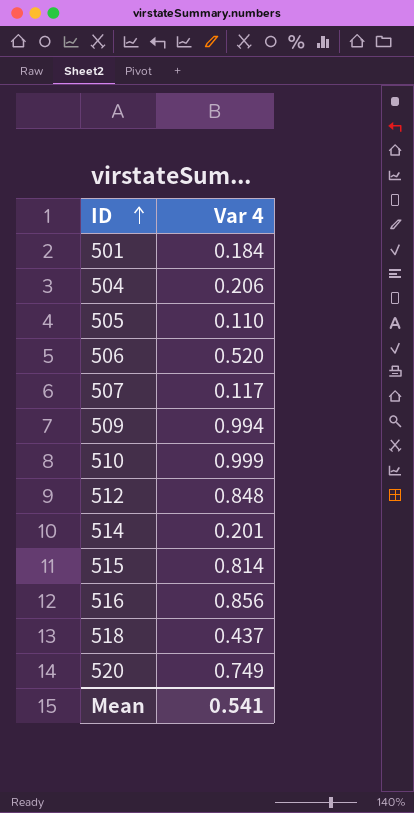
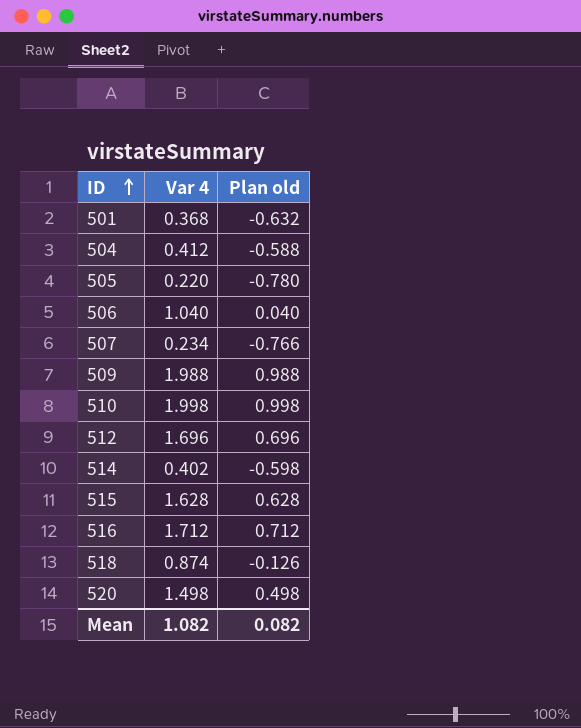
column Plan old | formula: none -> [Var 4] - 1
501 | Var 4: 0.184 -> 0.368
504 | Var 4: 0.206 -> 0.412
505 | Var 4: 0.110 -> 0.220
506 | Var 4: 0.520 -> 1.040
507 | Var 4: 0.117 -> 0.234
509 | Var 4: 0.994 -> 1.988
510 | Var 4: 0.999 -> 1.998
512 | Var 4: 0.848 -> 1.696
514 | Var 4: 0.201 -> 0.402
515 | Var 4: 0.814 -> 1.628
516 | Var 4: 0.856 -> 1.712
518 | Var 4: 0.437 -> 0.874
520 | Var 4: 0.749 -> 1.498
Mean | Var 4: 0.541 -> 1.082

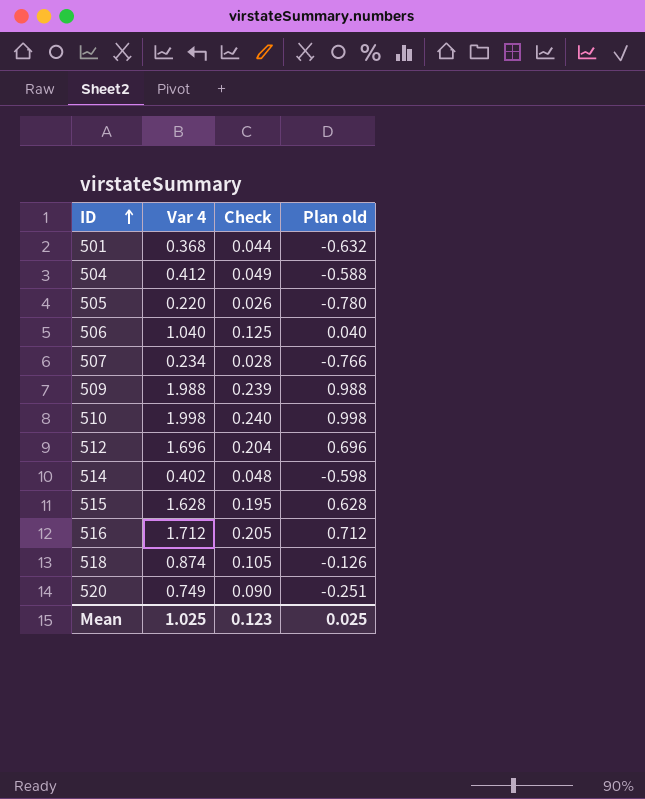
column Check | formula: none -> [Var 4] * 0.12
520 | Var 4: 1.498 -> 0.749
520 | Plan old: 0.498 -> -0.251
Mean | Var 4: 1.082 -> 1.025
Mean | Plan old: 0.082 -> 0.025

